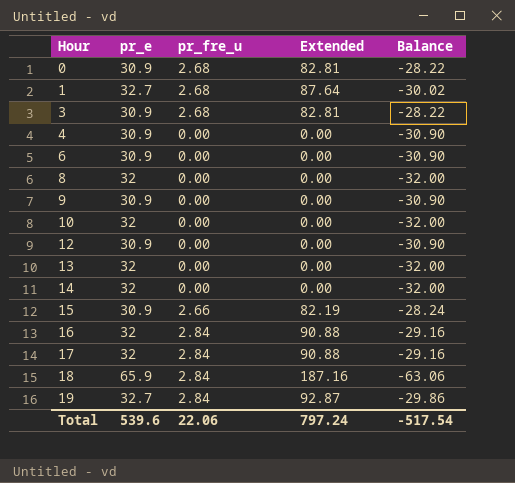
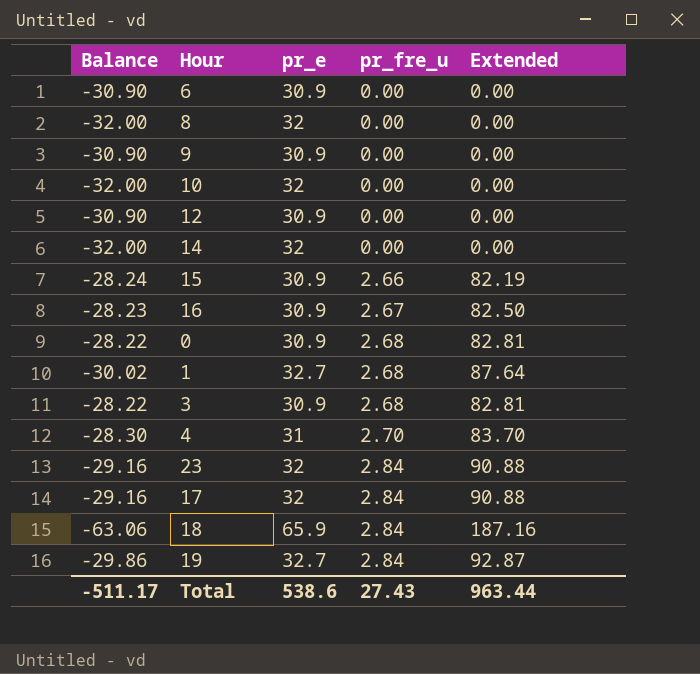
row order: Hour ascending -> pr_fre_u ascending
column Balance | position: 5 -> 1
row 13: 32 | 0.00 | 0.00 | -32.00 -> none
16 | Balance: -29.16 -> -28.23
16 | pr_e: 32 -> 30.9
16 | pr_fre_u: 2.84 -> 2.67
16 | Extended: 90.88 -> 82.50
4 | Balance: -30.90 -> -28.30
4 | pr_e: 30.9 -> 31
4 | pr_fre_u: 0.00 -> 2.70
4 | Extended: 0.00 -> 83.70
row 23: none -> -29.16 | 32 | 2.84 | 90.88
Total | Balance: -517.54 -> -511.17
Total | pr_e: 539.6 -> 538.6
Total | pr_fre_u: 22.06 -> 27.43
Total | Extended: 797.24 -> 963.44

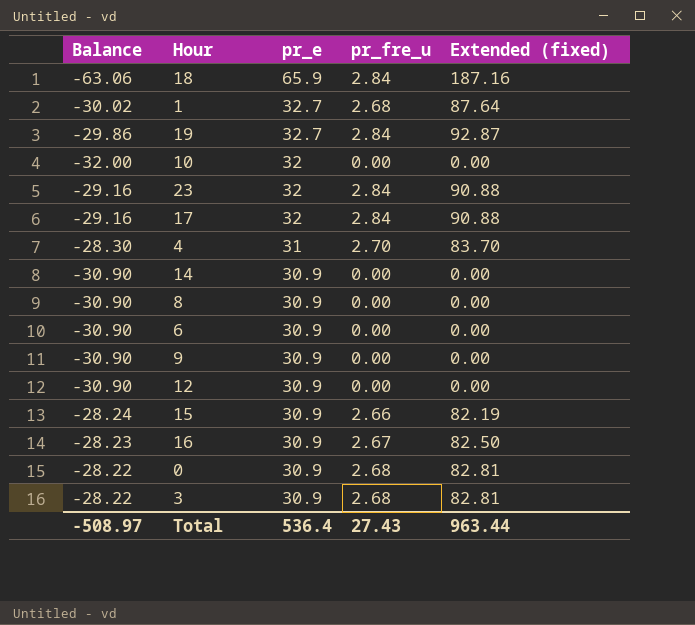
row order: pr_fre_u ascending -> pr_e descending
column name: Extended -> Extended (fixed)
14 | Balance: -32.00 -> -30.90
14 | pr_e: 32 -> 30.9
8 | Balance: -32.00 -> -30.90
8 | pr_e: 32 -> 30.9
Total | Balance: -511.17 -> -508.97
Total | pr_e: 538.6 -> 536.4

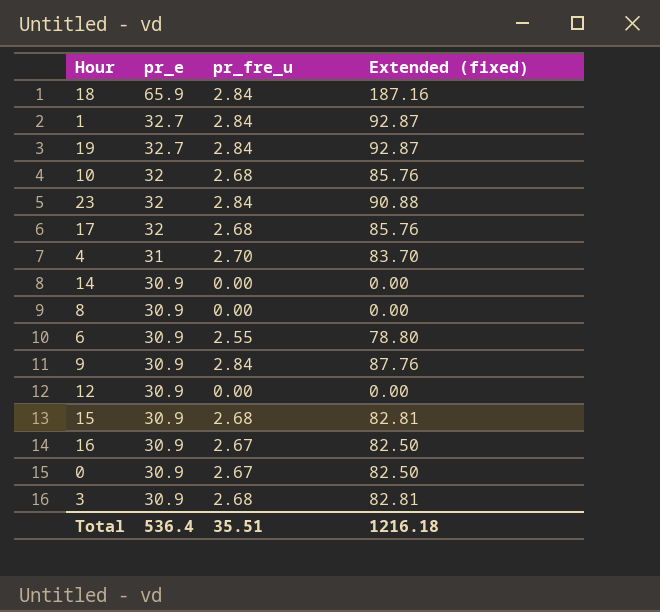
column Balance | formula: [pr_fre_u] - [pr_e] -> none
1 | pr_fre_u: 2.68 -> 2.84
1 | Extended (fixed): 87.64 -> 92.87
10 | pr_fre_u: 0.00 -> 2.68
10 | Extended (fixed): 0.00 -> 85.76
17 | pr_fre_u: 2.84 -> 2.68
17 | Extended (fixed): 90.88 -> 85.76
6 | pr_fre_u: 0.00 -> 2.55
6 | Extended (fixed): 0.00 -> 78.80
9 | pr_fre_u: 0.00 -> 2.84
9 | Extended (fixed): 0.00 -> 87.76
15 | pr_fre_u: 2.66 -> 2.68
15 | Extended (fixed): 82.19 -> 82.81
0 | pr_fre_u: 2.68 -> 2.67
0 | Extended (fixed): 82.81 -> 82.50
Total | pr_fre_u: 27.43 -> 35.51
Total | Extended (fixed): 963.44 -> 1216.18

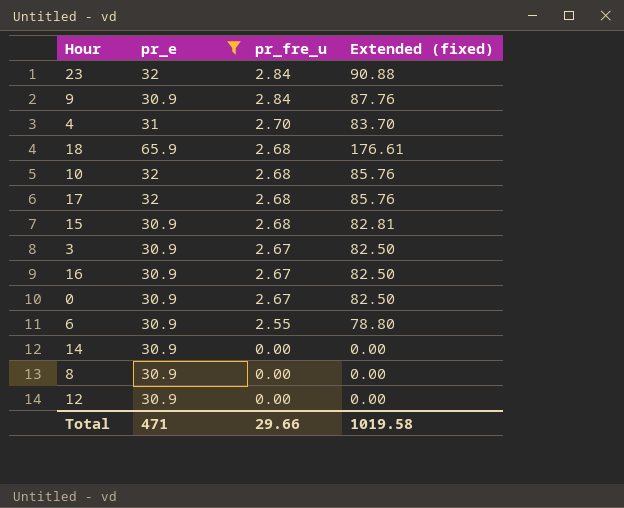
filter: none -> pr_e != 32.7
row order: pr_e descending -> pr_fre_u descending
18 | pr_fre_u: 2.84 -> 2.68
18 | Extended (fixed): 187.16 -> 176.61
3 | pr_fre_u: 2.68 -> 2.67
3 | Extended (fixed): 82.81 -> 82.50
Total | pr_e: 536.4 -> 471
Total | pr_fre_u: 35.51 -> 29.66
Total | Extended (fixed): 1216.18 -> 1019.58

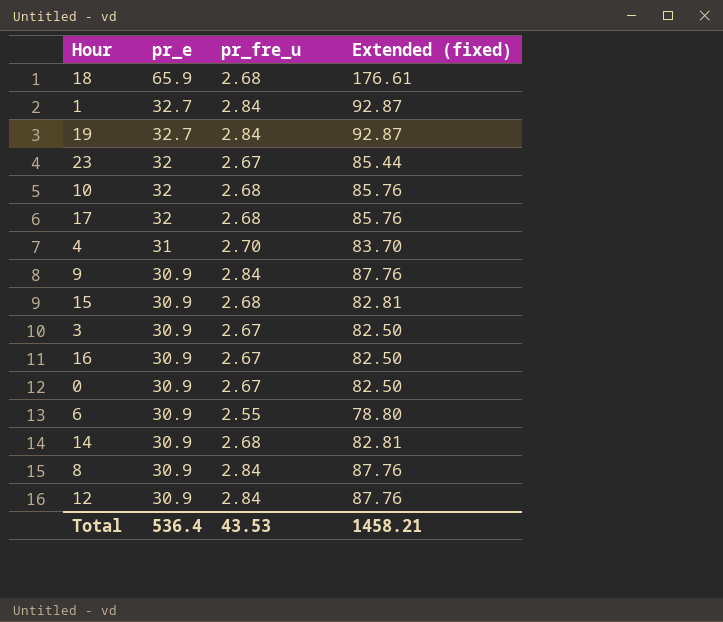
filter: pr_e != 32.7 -> none
row order: pr_fre_u descending -> pr_e descending
23 | pr_fre_u: 2.84 -> 2.67
23 | Extended (fixed): 90.88 -> 85.44
14 | pr_fre_u: 0.00 -> 2.68
14 | Extended (fixed): 0.00 -> 82.81
8 | pr_fre_u: 0.00 -> 2.84
8 | Extended (fixed): 0.00 -> 87.76
12 | pr_fre_u: 0.00 -> 2.84
12 | Extended (fixed): 0.00 -> 87.76
Total | pr_e: 471 -> 536.4
Total | pr_fre_u: 29.66 -> 43.53
Total | Extended (fixed): 1019.58 -> 1458.21

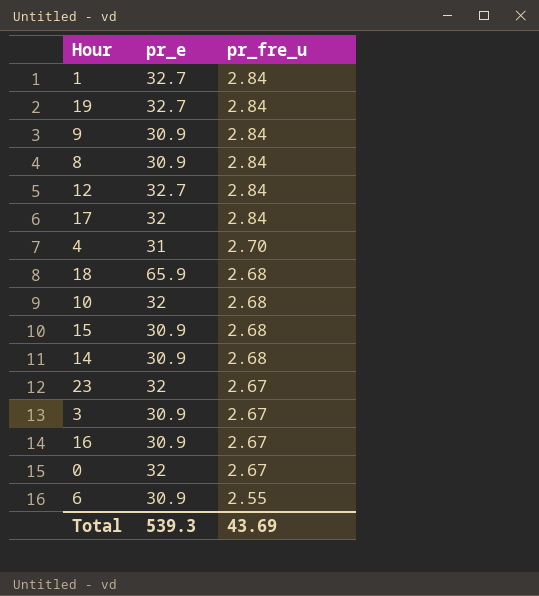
row order: pr_e descending -> pr_fre_u descending
column Extended (fixed) | formula: [pr_e] * [pr_fre_u] -> none
12 | pr_e: 30.9 -> 32.7
17 | pr_fre_u: 2.68 -> 2.84
0 | pr_e: 30.9 -> 32
Total | pr_e: 536.4 -> 539.3
Total | pr_fre_u: 43.53 -> 43.69

